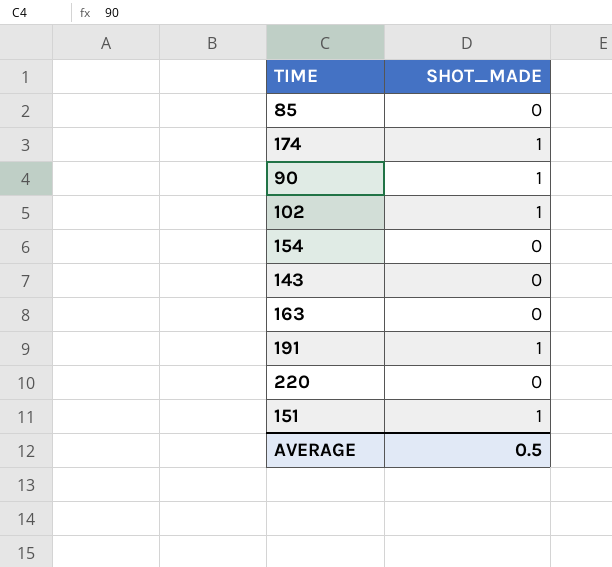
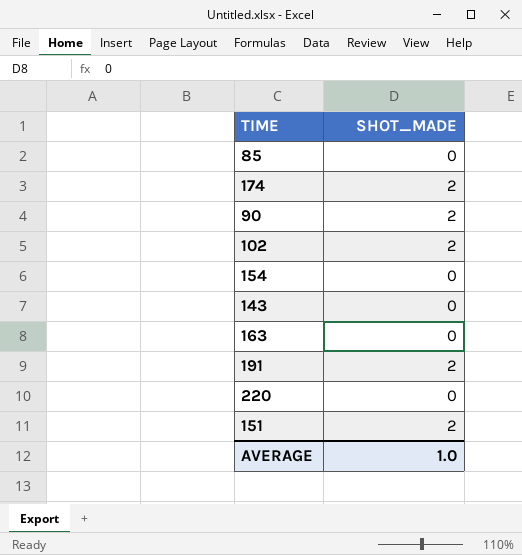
174 | SHOT_MADE: 1 -> 2
90 | SHOT_MADE: 1 -> 2
102 | SHOT_MADE: 1 -> 2
191 | SHOT_MADE: 1 -> 2
151 | SHOT_MADE: 1 -> 2
AVERAGE | SHOT_MADE: 0.5 -> 1.0

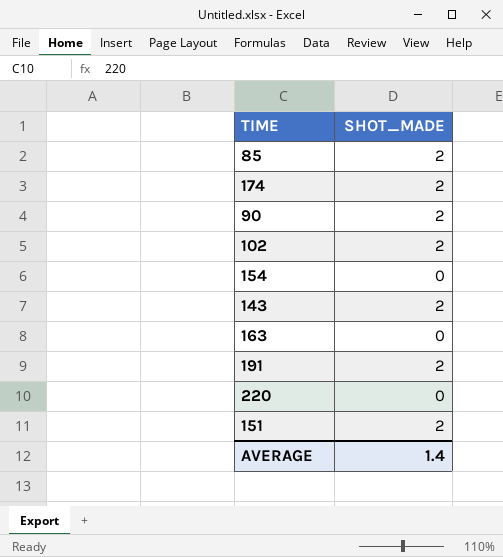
85 | SHOT_MADE: 0 -> 2
143 | SHOT_MADE: 0 -> 2
AVERAGE | SHOT_MADE: 1.0 -> 1.4

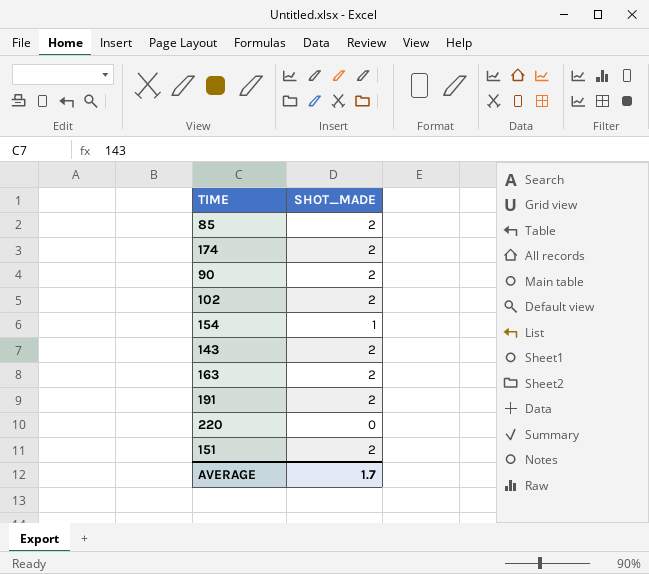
154 | SHOT_MADE: 0 -> 1
163 | SHOT_MADE: 0 -> 2
AVERAGE | SHOT_MADE: 1.4 -> 1.7

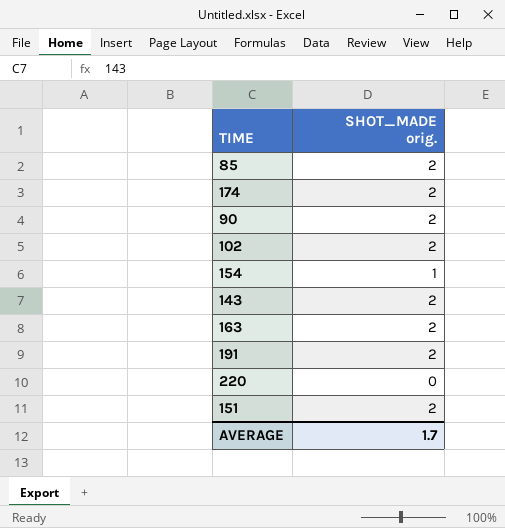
column name: SHOT_MADE -> SHOT_MADE orig.

